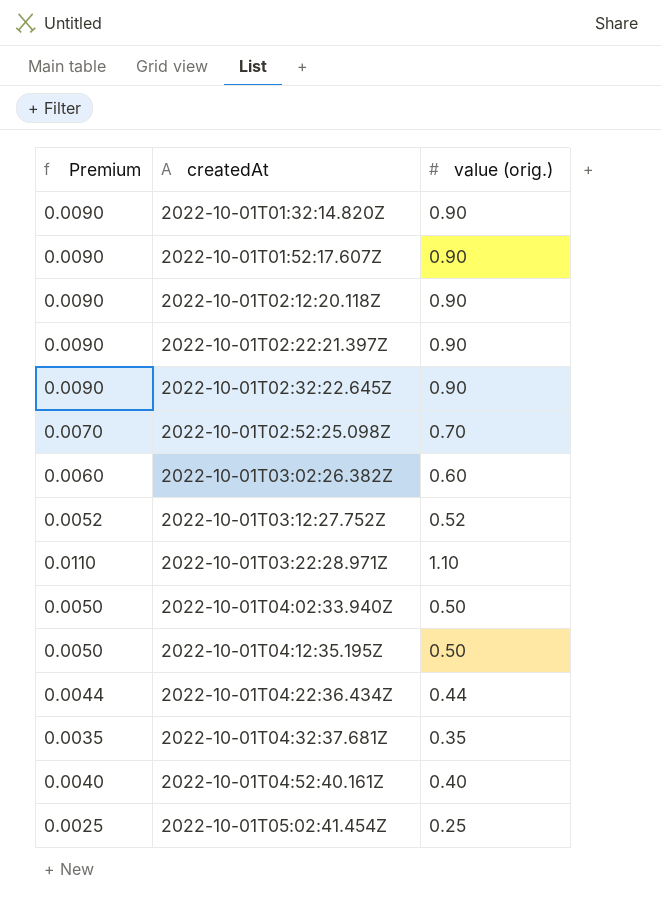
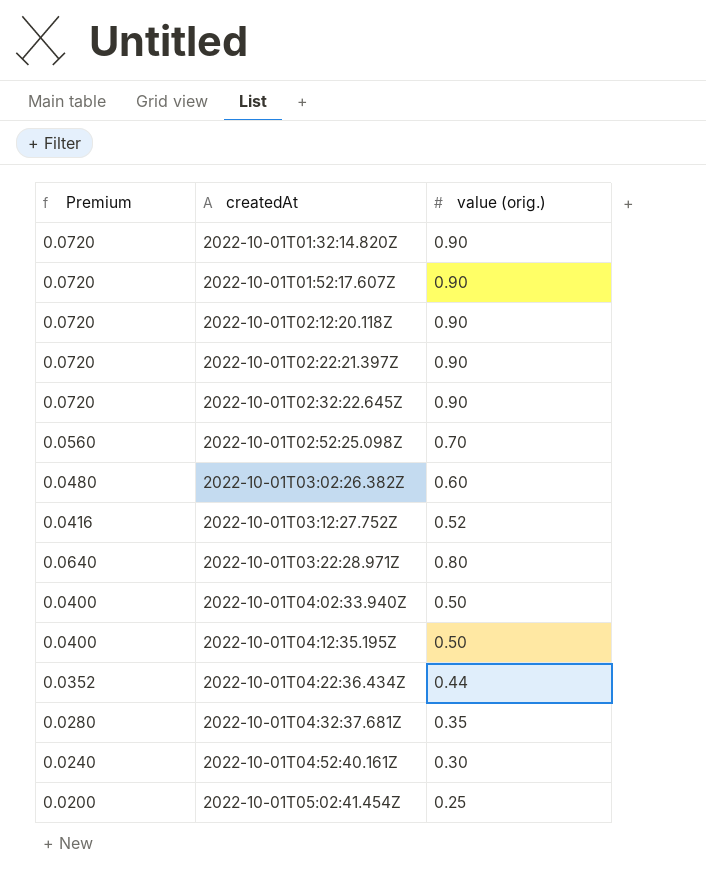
column Premium | formula: [value (orig.)] * 0.01 -> [value (orig.)] * 0.08
2022-10-01T03:22:28.971Z | value (orig.): 1.10 -> 0.80
2022-10-01T04:52:40.161Z | value (orig.): 0.40 -> 0.30

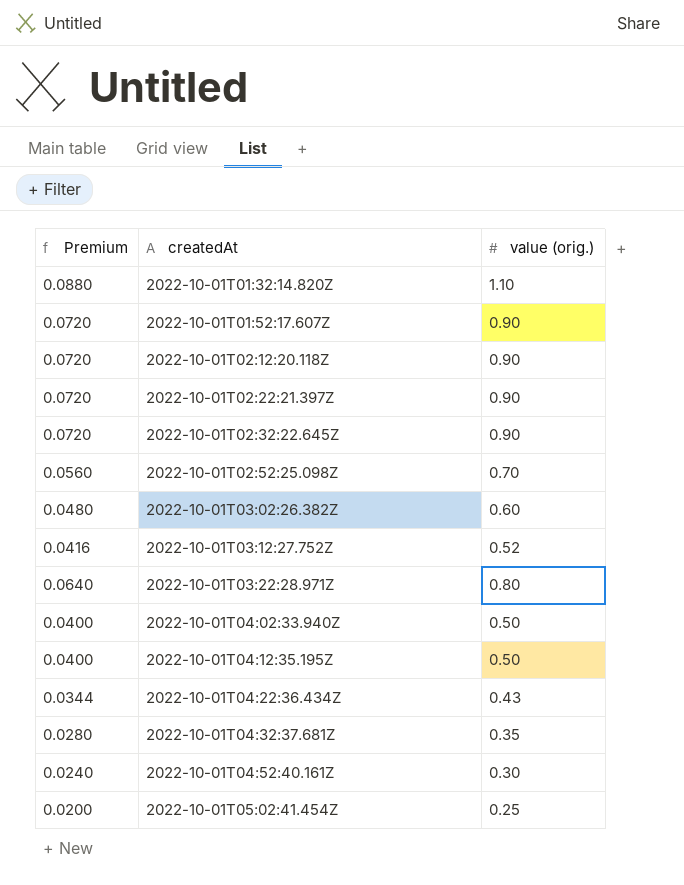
2022-10-01T01:32:14.820Z | Premium: 0.0720 -> 0.0880
2022-10-01T01:32:14.820Z | value (orig.): 0.90 -> 1.10
2022-10-01T04:22:36.434Z | Premium: 0.0352 -> 0.0344
2022-10-01T04:22:36.434Z | value (orig.): 0.44 -> 0.43

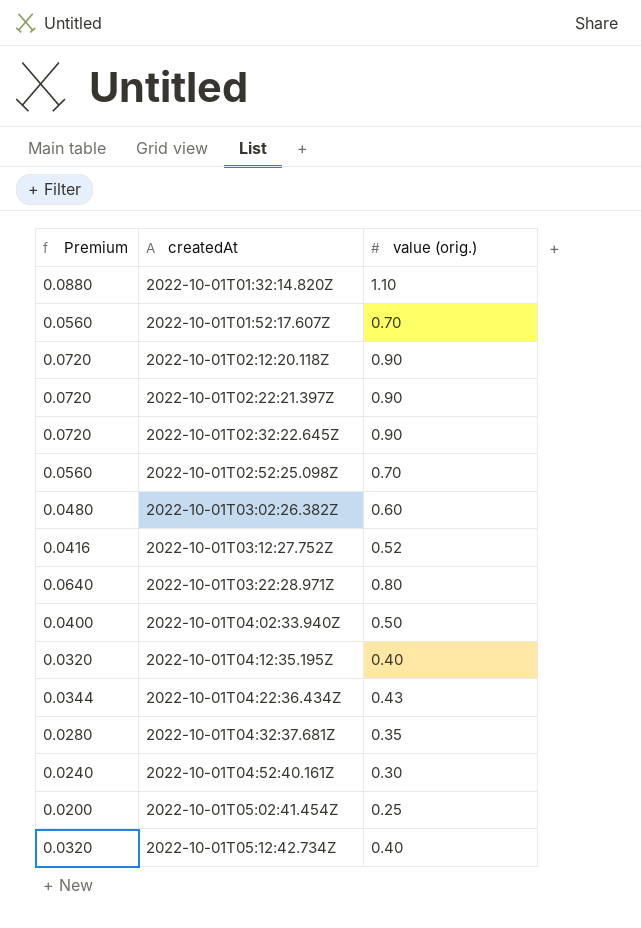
2022-10-01T01:52:17.607Z | Premium: 0.0720 -> 0.0560
2022-10-01T01:52:17.607Z | value (orig.): 0.90 -> 0.70
2022-10-01T04:12:35.195Z | Premium: 0.0400 -> 0.0320
2022-10-01T04:12:35.195Z | value (orig.): 0.50 -> 0.40
row 2022-10-01T05:12:42.734Z: none -> 0.0320 | 0.40

